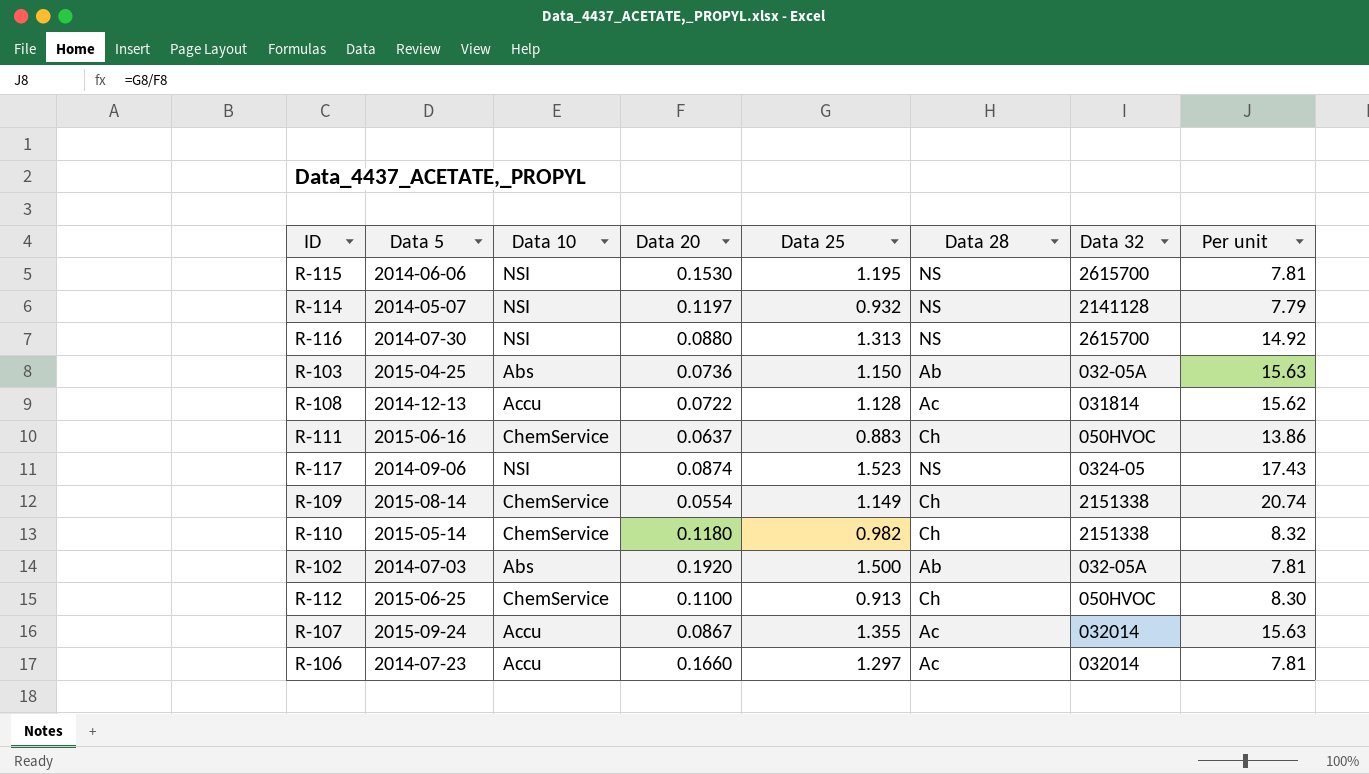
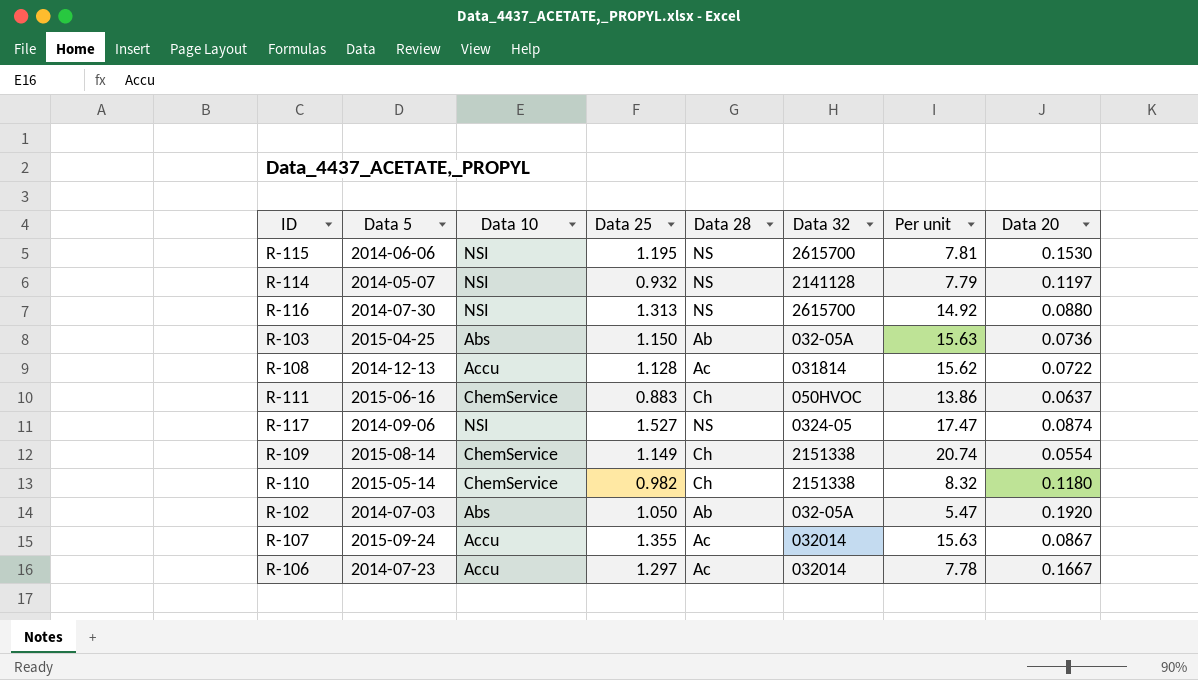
column Data 20 | position: 4 -> 8
row R-112: 2015-06-25 | ChemService | 0.1100 | 0.913 | Ch | 050HVOC | 8.30 -> none
R-117 | Data 25: 1.523 -> 1.527
R-117 | Per unit: 17.43 -> 17.47
R-102 | Data 25: 1.500 -> 1.050
R-102 | Per unit: 7.81 -> 5.47
R-106 | Per unit: 7.81 -> 7.78
R-106 | Data 20: 0.1660 -> 0.1667

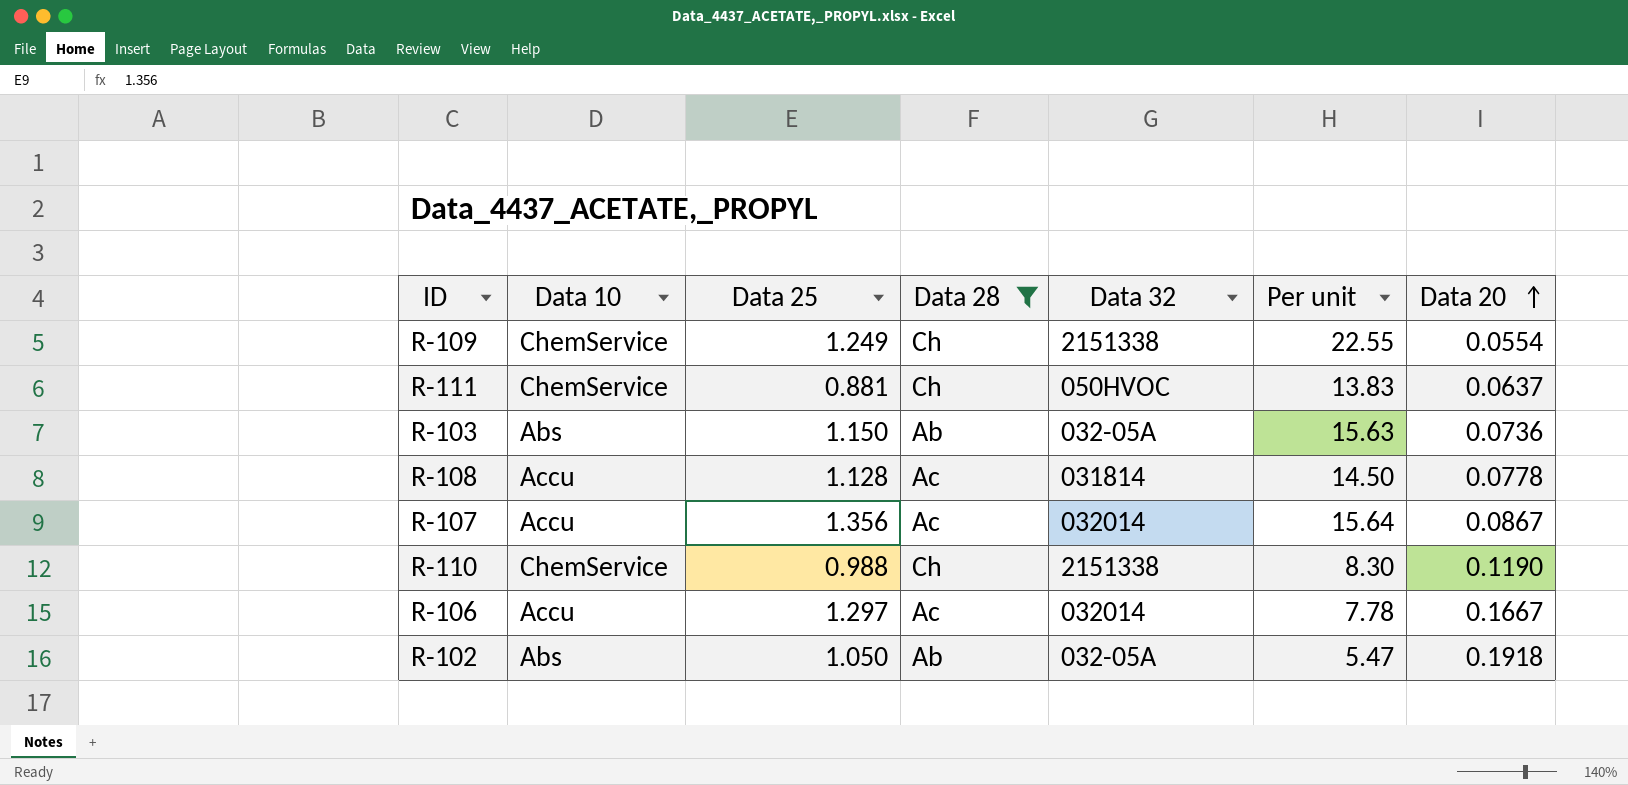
filter: none -> Data 28 != NS
row order: none -> Data 20 ascending
column Data 5 | position: 2 -> none
R-109 | Data 25: 1.149 -> 1.249
R-109 | Per unit: 20.74 -> 22.55
R-111 | Data 25: 0.883 -> 0.881
R-111 | Per unit: 13.86 -> 13.83
R-108 | Per unit: 15.62 -> 14.50
R-108 | Data 20: 0.0722 -> 0.0778
R-107 | Data 25: 1.355 -> 1.356
R-107 | Per unit: 15.63 -> 15.64
R-110 | Data 25: 0.982 -> 0.988
R-110 | Per unit: 8.32 -> 8.30
R-110 | Data 20: 0.1180 -> 0.1190
R-102 | Data 20: 0.1920 -> 0.1918

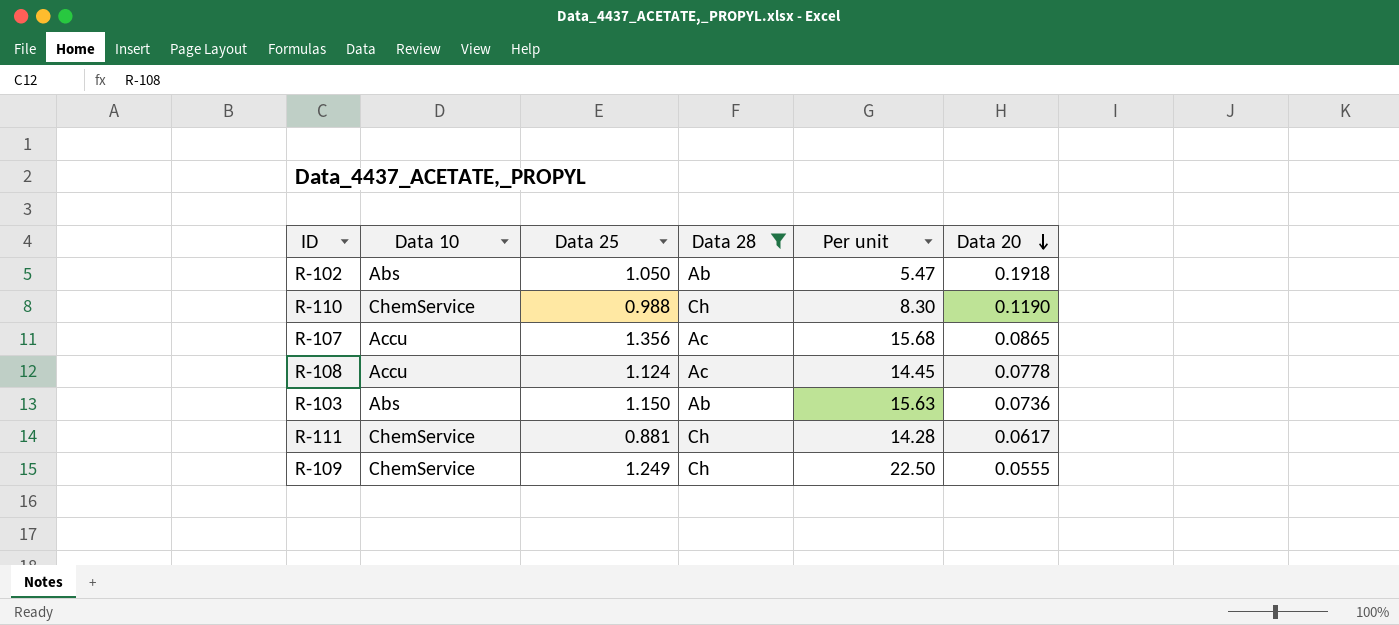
row order: Data 20 ascending -> Data 20 descending
column Data 32 | position: 5 -> none
row R-106: Accu | 1.297 | Ac | 032014 | 7.78 | 0.1667 -> none
R-107 | Per unit: 15.64 -> 15.68
R-107 | Data 20: 0.0867 -> 0.0865
R-108 | Data 25: 1.128 -> 1.124
R-108 | Per unit: 14.50 -> 14.45
R-111 | Per unit: 13.83 -> 14.28
R-111 | Data 20: 0.0637 -> 0.0617
R-109 | Per unit: 22.55 -> 22.50
R-109 | Data 20: 0.0554 -> 0.0555

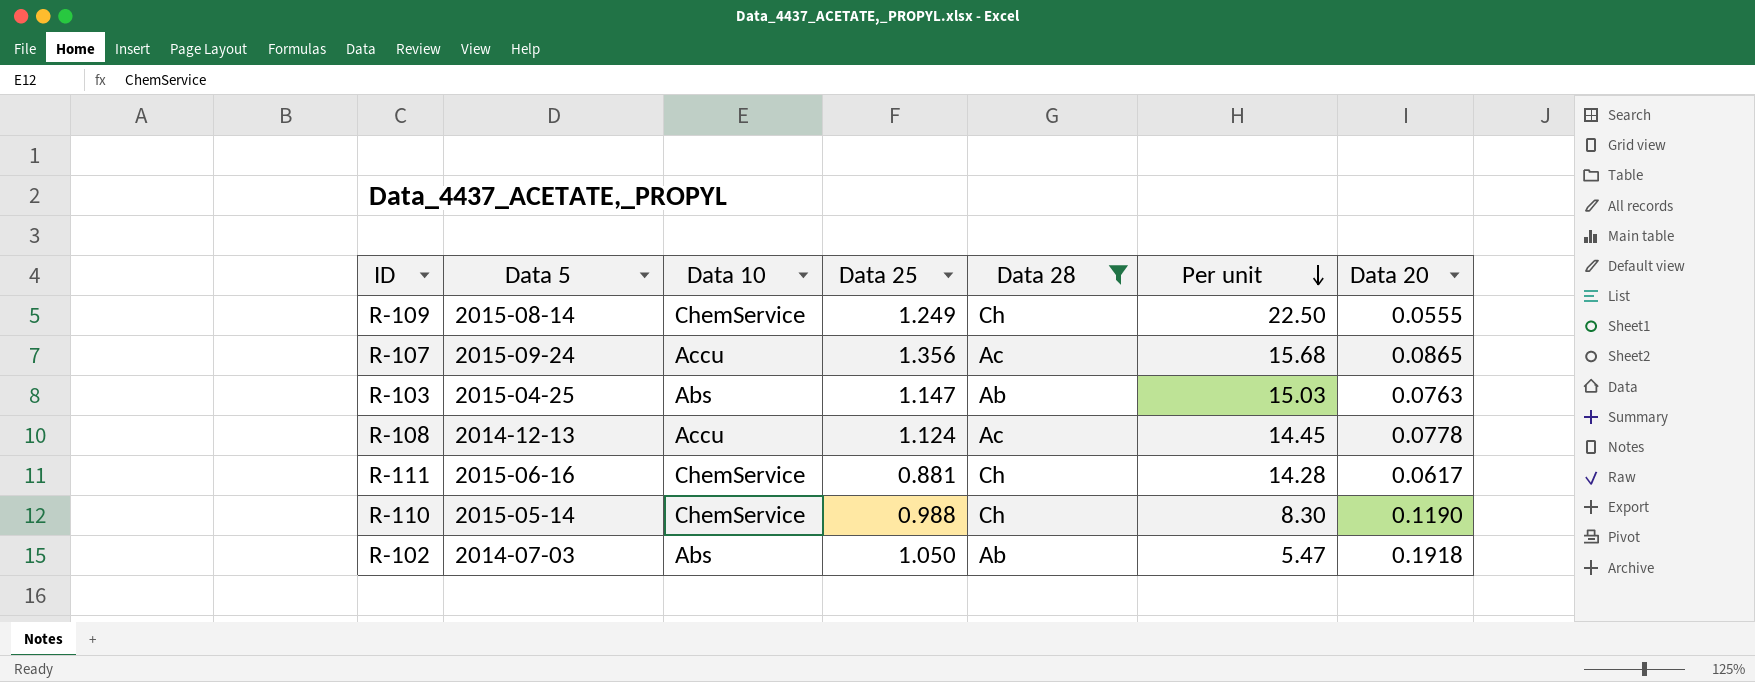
row order: Data 20 descending -> Per unit descending
column Data 5 | position: none -> 2
R-103 | Data 25: 1.150 -> 1.147
R-103 | Per unit: 15.63 -> 15.03
R-103 | Data 20: 0.0736 -> 0.0763

